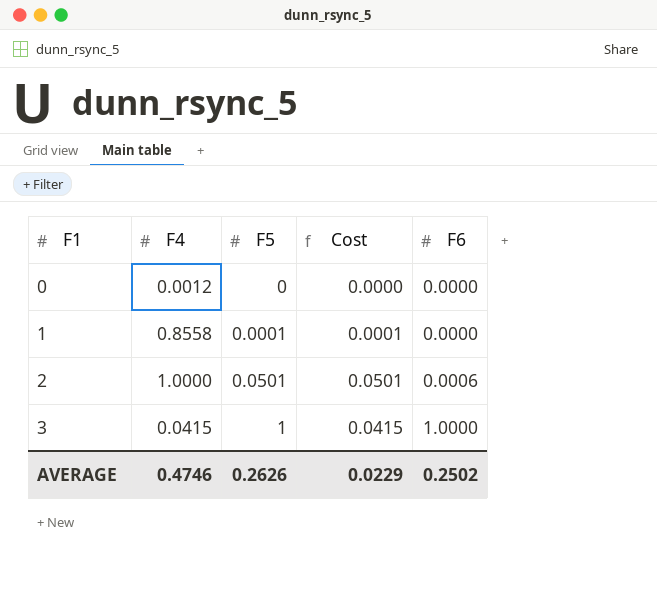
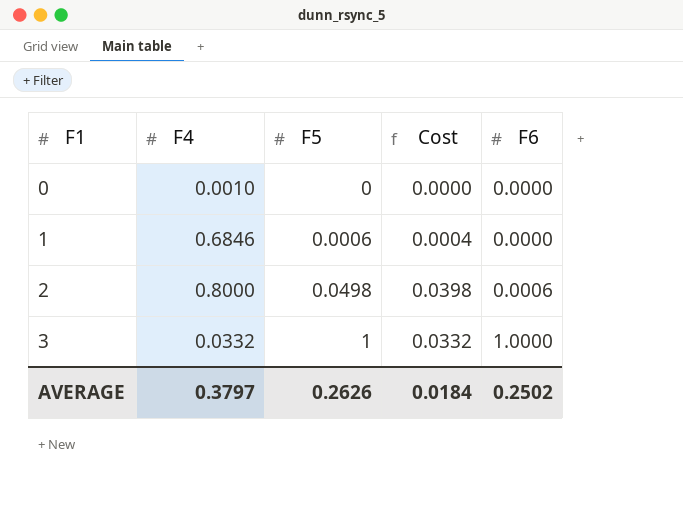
0 | F4: 0.0012 -> 0.0010
1 | F4: 0.8558 -> 0.6846
1 | F5: 0.0001 -> 0.0006
1 | Cost: 0.0001 -> 0.0004
2 | F4: 1.0000 -> 0.8000
2 | F5: 0.0501 -> 0.0498
2 | Cost: 0.0501 -> 0.0398
3 | F4: 0.0415 -> 0.0332
3 | Cost: 0.0415 -> 0.0332
AVERAGE | F4: 0.4746 -> 0.3797
AVERAGE | Cost: 0.0229 -> 0.0184

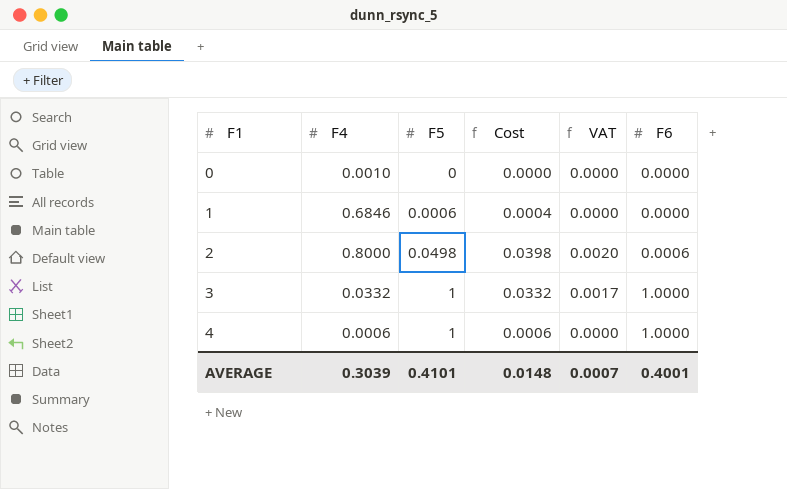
column VAT | formula: none -> [Cost] * 0.05
row 4: none -> 0.0006 | 1 | 0.0006 | 0.0000 | 1.0000
AVERAGE | F4: 0.3797 -> 0.3039
AVERAGE | F5: 0.2626 -> 0.4101
AVERAGE | Cost: 0.0184 -> 0.0148
AVERAGE | F6: 0.2502 -> 0.4001

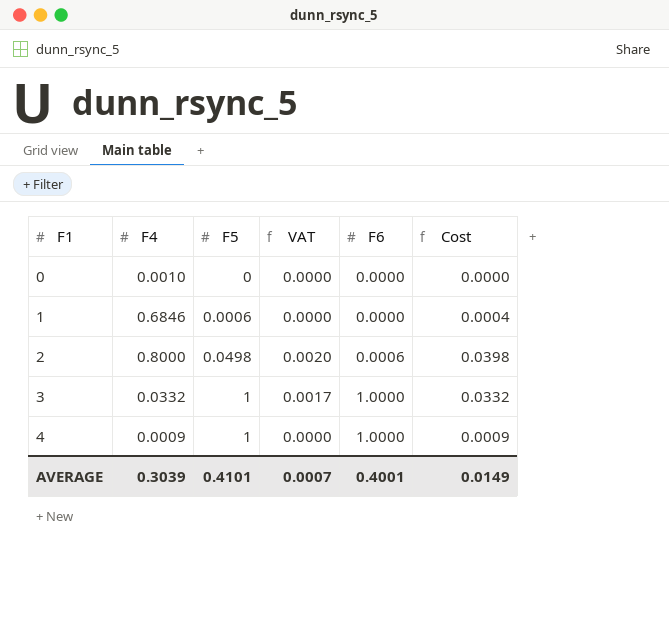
column Cost | position: 4 -> 6
4 | F4: 0.0006 -> 0.0009
4 | Cost: 0.0006 -> 0.0009
AVERAGE | Cost: 0.0148 -> 0.0149

